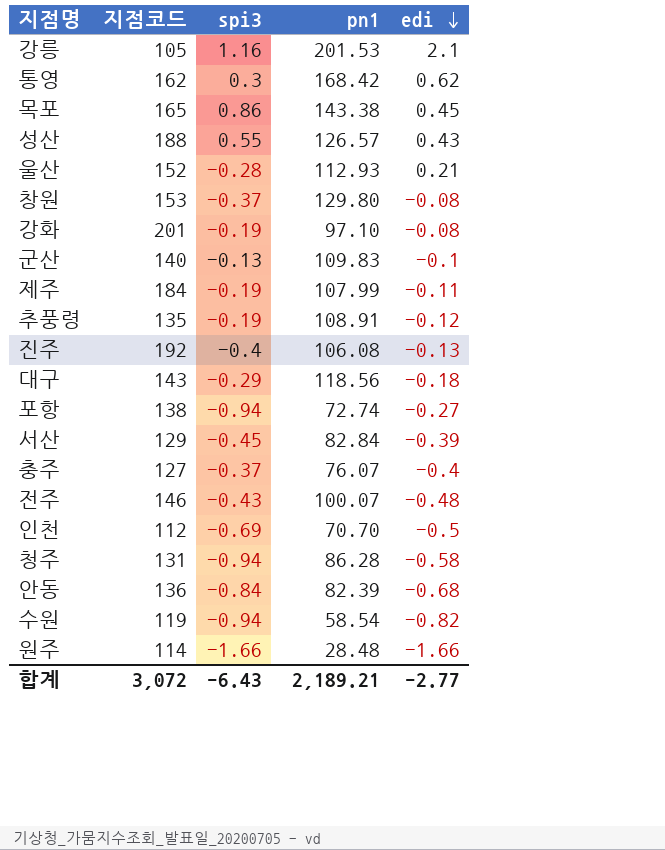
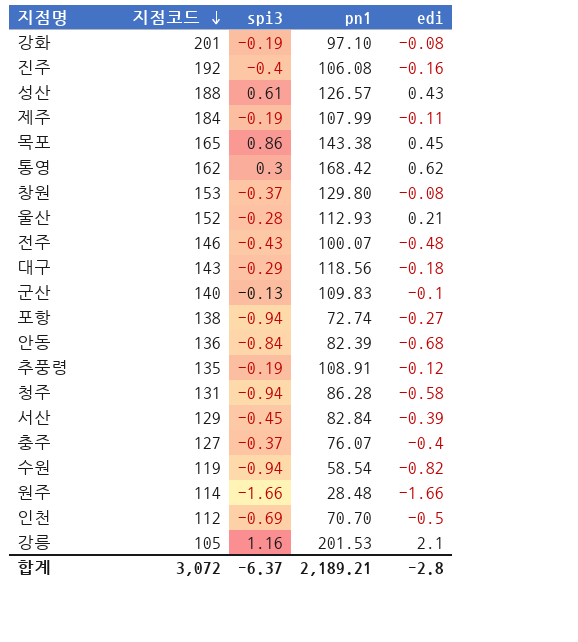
row order: edi descending -> 지점코드 descending
진주 | edi: -0.13 -> -0.16
성산 | spi3: 0.55 -> 0.61
합계 | spi3: -6.43 -> -6.37
합계 | edi: -2.77 -> -2.8

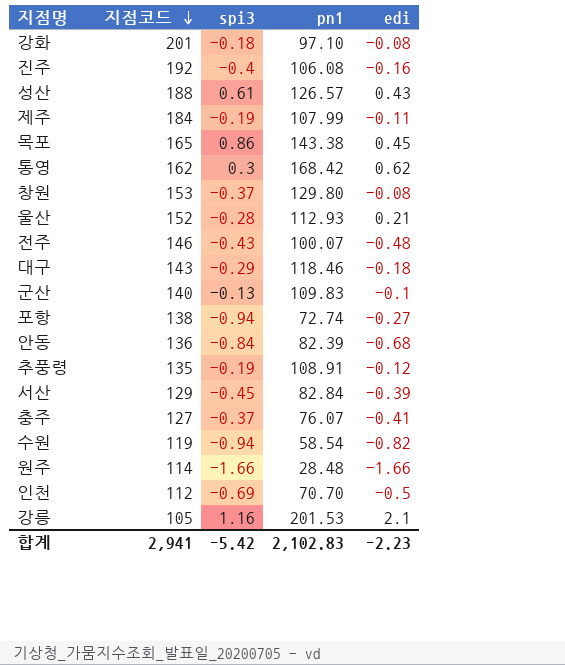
row 청주: 131 | -0.94 | 86.28 | -0.58 -> none
강화 | spi3: -0.19 -> -0.18
대구 | pn1: 118.56 -> 118.46
충주 | edi: -0.4 -> -0.41
합계 | 지점코드: 3,072 -> 2,941
합계 | spi3: -6.37 -> -5.42
합계 | pn1: 2,189.21 -> 2,102.83
합계 | edi: -2.8 -> -2.23

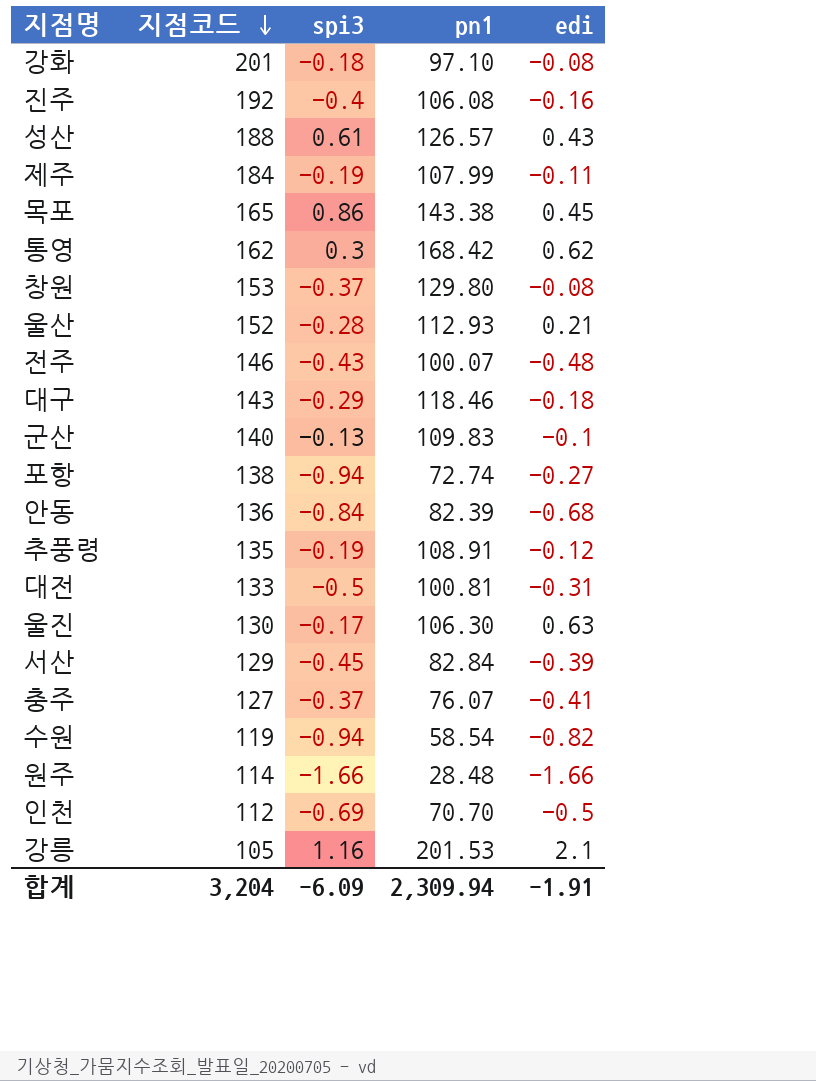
row 대전: none -> 133 | -0.5 | 100.81 | -0.31
row 울진: none -> 130 | -0.17 | 106.30 | 0.63
합계 | 지점코드: 2,941 -> 3,204
합계 | spi3: -5.42 -> -6.09
합계 | pn1: 2,102.83 -> 2,309.94
합계 | edi: -2.23 -> -1.91

